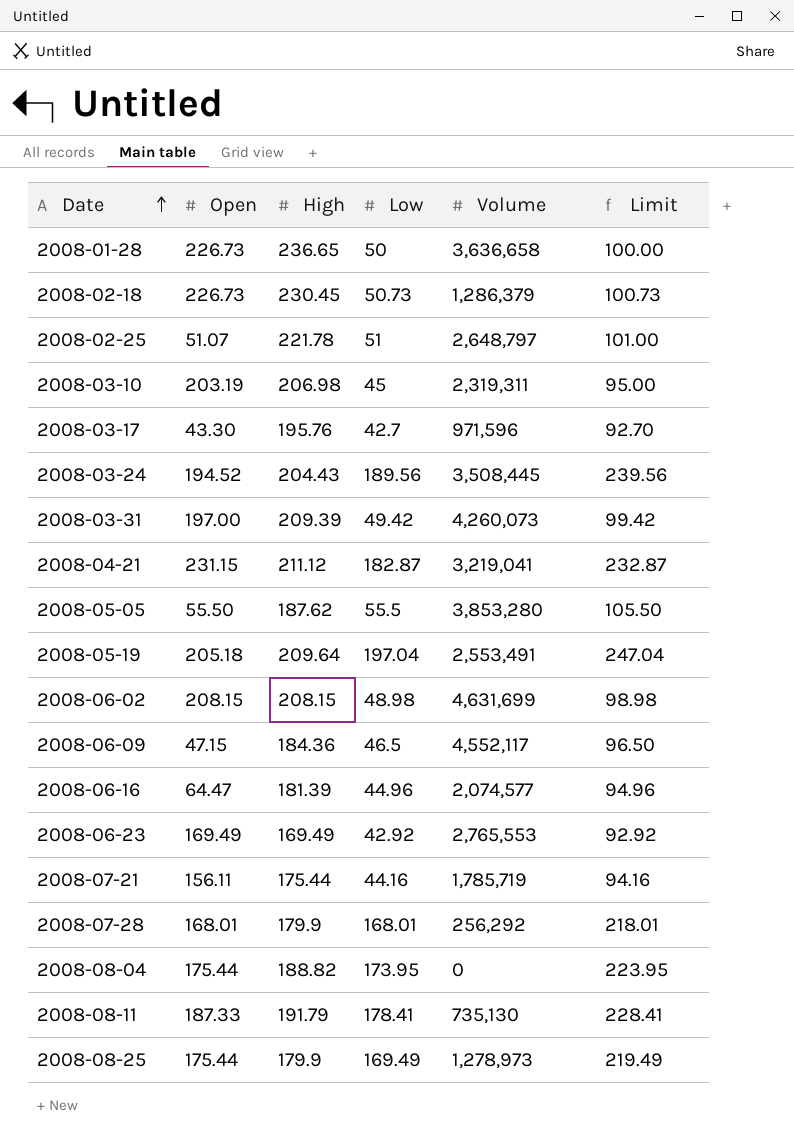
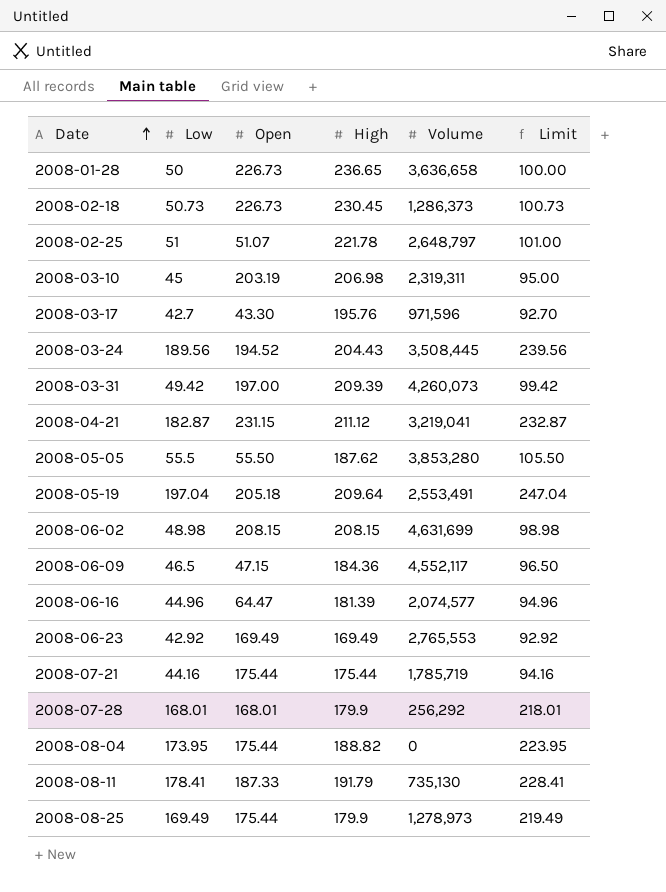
column Low | position: 4 -> 2
2008-02-18 | Volume: 1,286,379 -> 1,286,373
2008-07-21 | Open: 156.11 -> 175.44

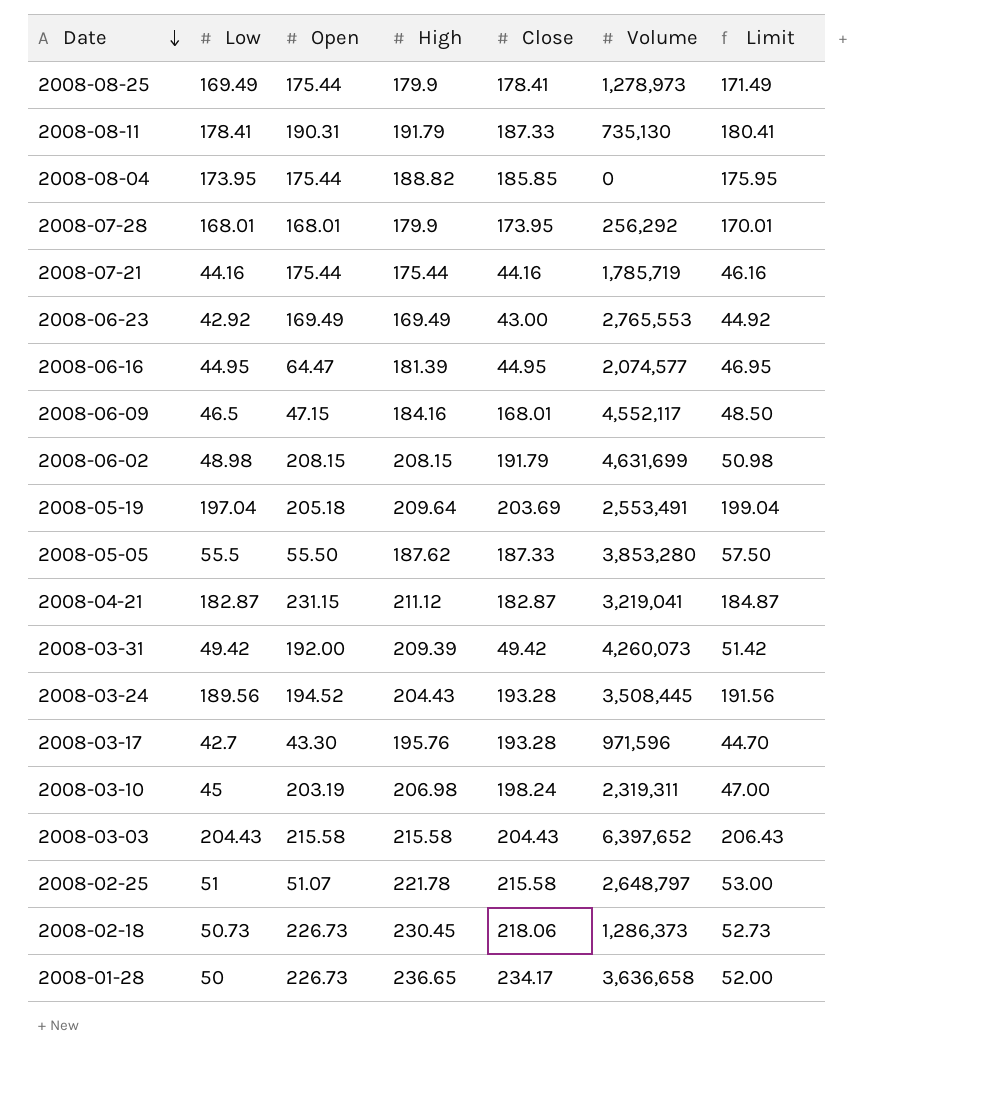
row order: Date ascending -> Date descending
column Close | position: none -> 5
column Limit | formula: [Low] + 50 -> [Low] + 2
2008-08-11 | Open: 187.33 -> 190.31
2008-06-16 | Low: 44.96 -> 44.95
2008-06-09 | High: 184.36 -> 184.16
2008-03-31 | Open: 197.00 -> 192.00
row 2008-03-03: none -> 204.43 | 215.58 | 215.58 | 204.43 | 6,397,652 | 206.43

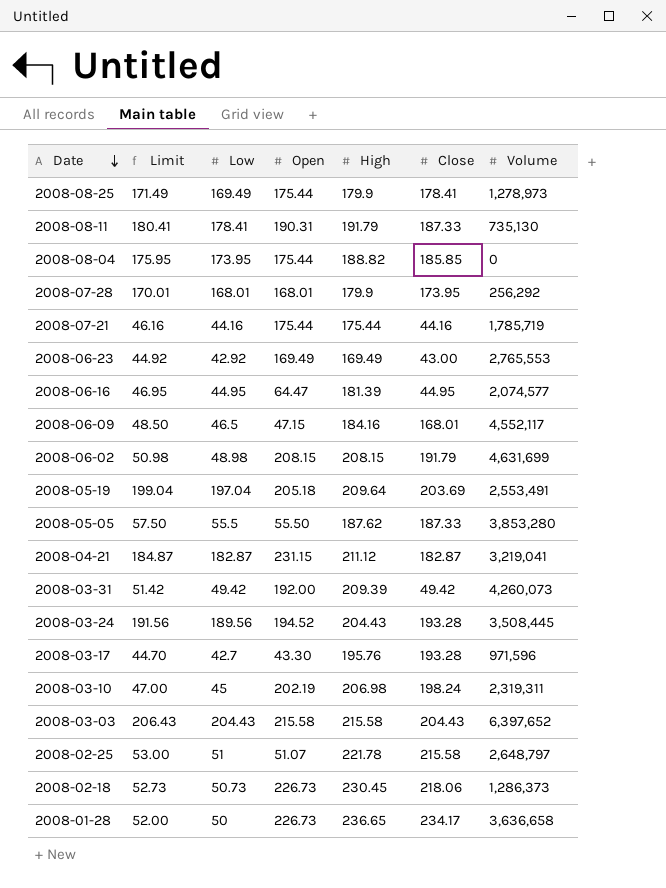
column Limit | position: 7 -> 2
2008-03-10 | Open: 203.19 -> 202.19

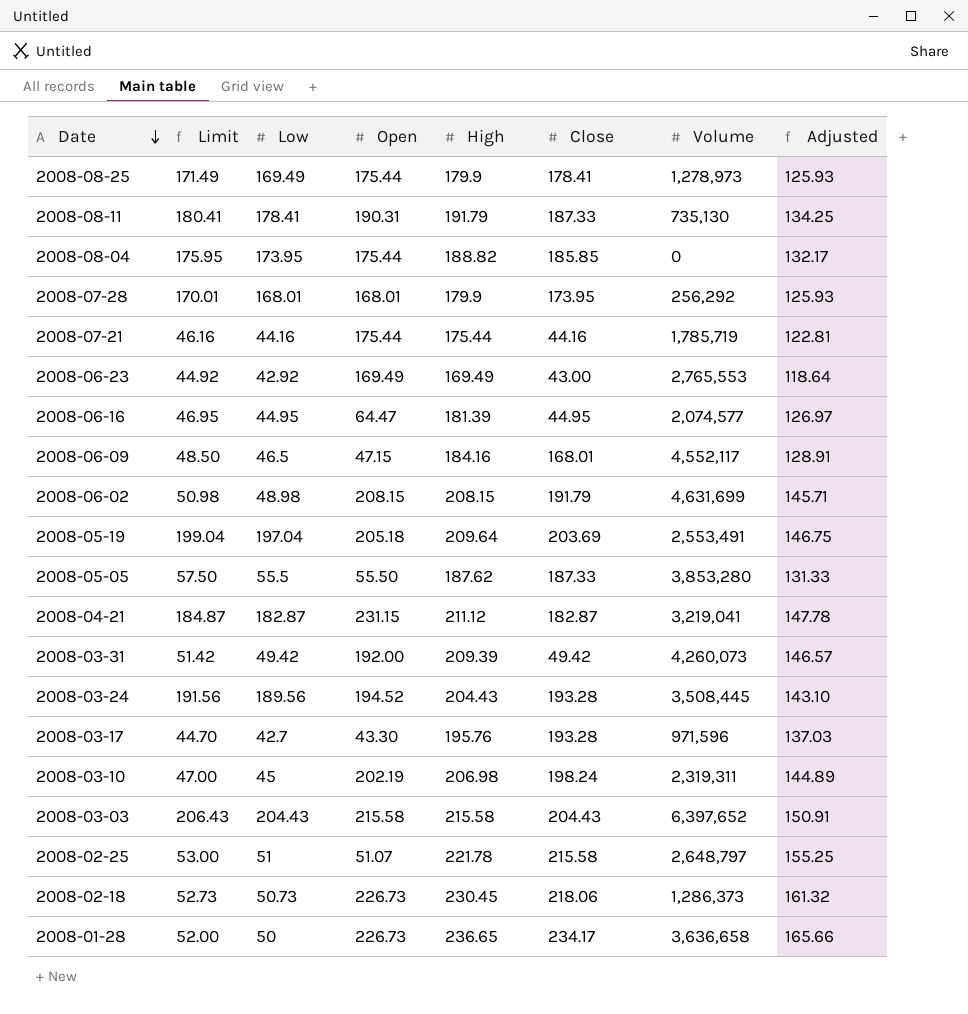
column Adjusted | formula: none -> [High] * 0.7

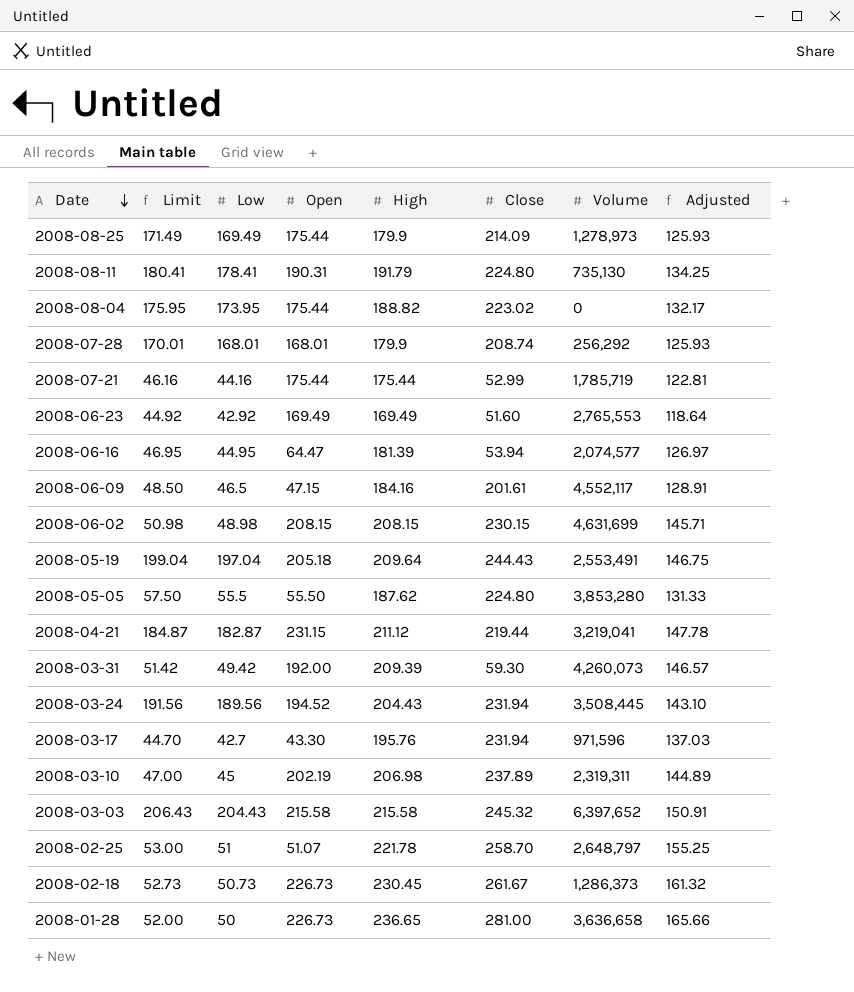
2008-08-25 | Close: 178.41 -> 214.09
2008-08-11 | Close: 187.33 -> 224.80
2008-08-04 | Close: 185.85 -> 223.02
2008-07-28 | Close: 173.95 -> 208.74
2008-07-21 | Close: 44.16 -> 52.99
2008-06-23 | Close: 43.00 -> 51.60
2008-06-16 | Close: 44.95 -> 53.94
2008-06-09 | Close: 168.01 -> 201.61
2008-06-02 | Close: 191.79 -> 230.15
2008-05-19 | Close: 203.69 -> 244.43
2008-05-05 | Close: 187.33 -> 224.80
2008-04-21 | Close: 182.87 -> 219.44
2008-03-31 | Close: 49.42 -> 59.30
2008-03-24 | Close: 193.28 -> 231.94
2008-03-17 | Close: 193.28 -> 231.94
2008-03-10 | Close: 198.24 -> 237.89
2008-03-03 | Close: 204.43 -> 245.32
2008-02-25 | Close: 215.58 -> 258.70
2008-02-18 | Close: 218.06 -> 261.67
2008-01-28 | Close: 234.17 -> 281.00

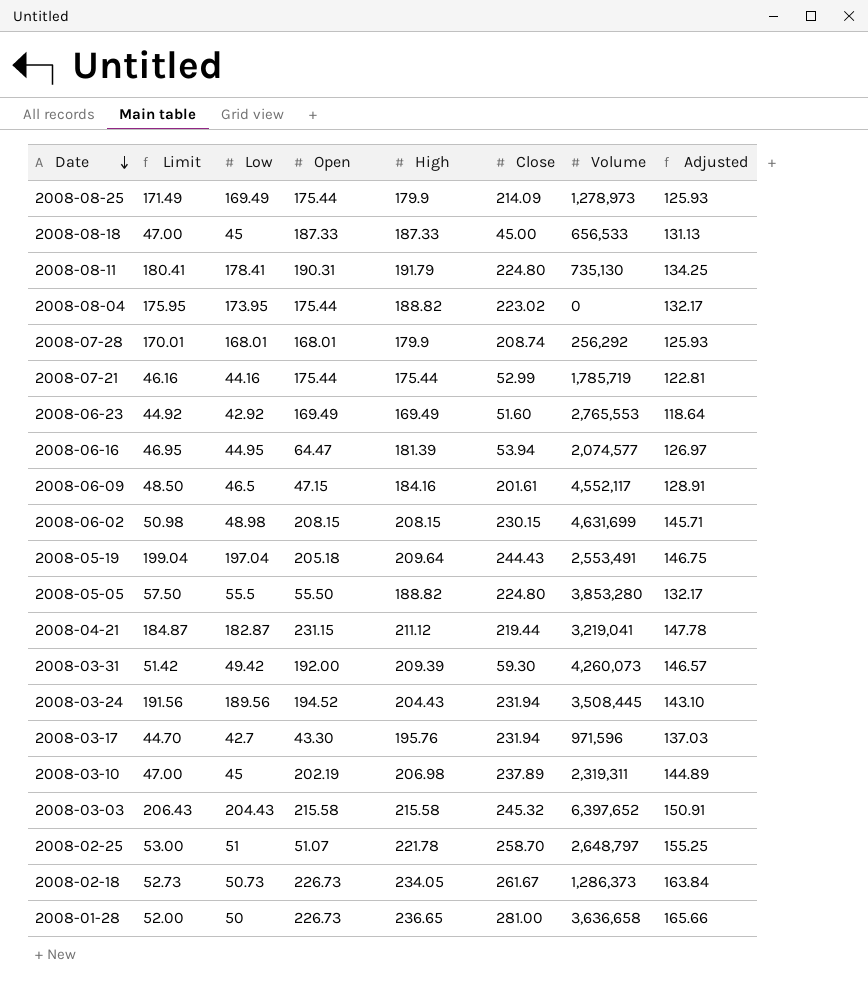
row 2008-08-18: none -> 47.00 | 45 | 187.33 | 187.33 | 45.00 | 656,533 | 131.13
2008-05-05 | High: 187.62 -> 188.82
2008-05-05 | Adjusted: 131.33 -> 132.17
2008-02-18 | High: 230.45 -> 234.05
2008-02-18 | Adjusted: 161.32 -> 163.84

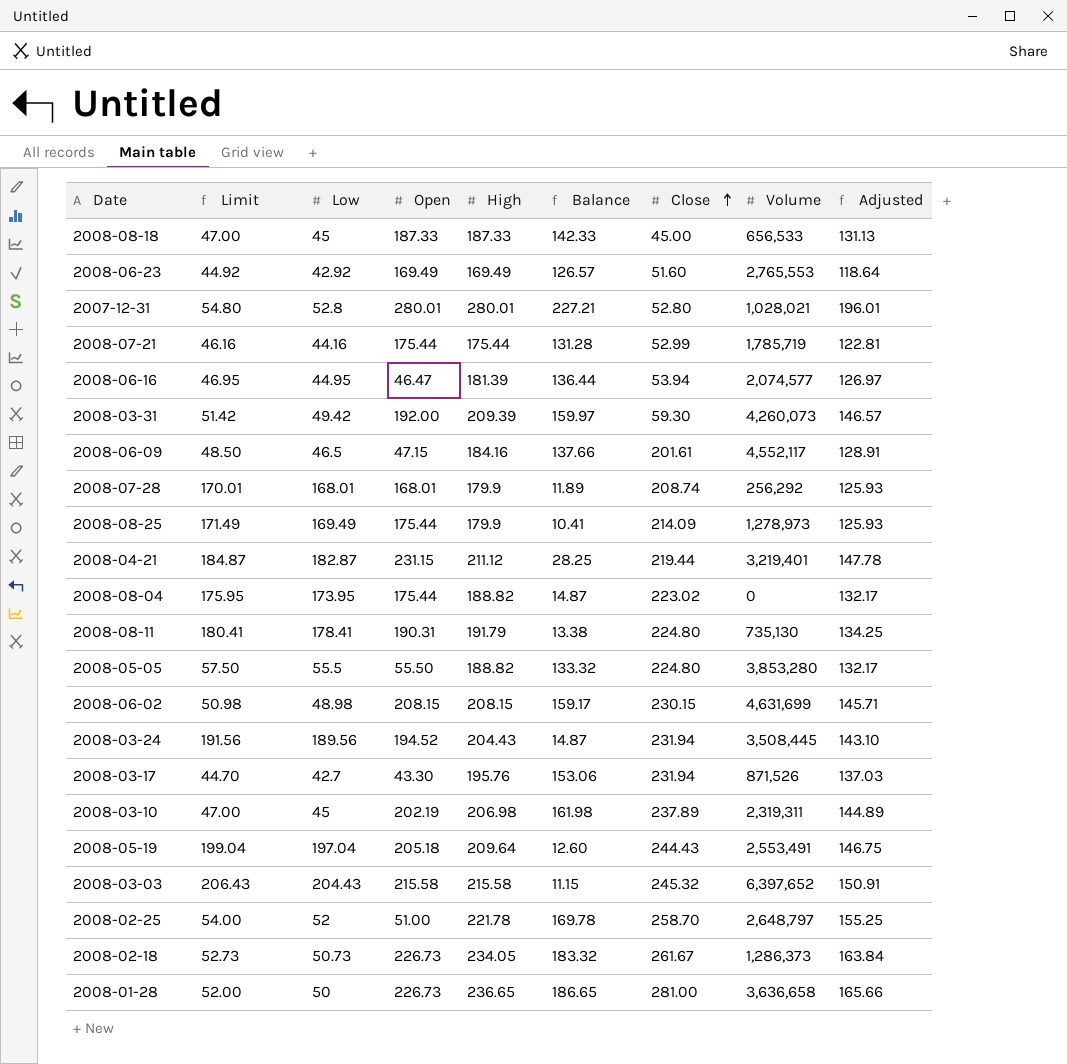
row order: Date descending -> Close ascending
column Balance | formula: none -> [High] - [Low]
row 2007-12-31: none -> 54.80 | 52.8 | 280.01 | 280.01 | 227.21 | 52.80 | 1,028,021 | 196.01
2008-06-16 | Open: 64.47 -> 46.47
2008-04-21 | Volume: 3,219,041 -> 3,219,401
2008-03-17 | Volume: 971,596 -> 871,526
2008-02-25 | Limit: 53.00 -> 54.00
2008-02-25 | Low: 51 -> 52
2008-02-25 | Open: 51.07 -> 51.00

